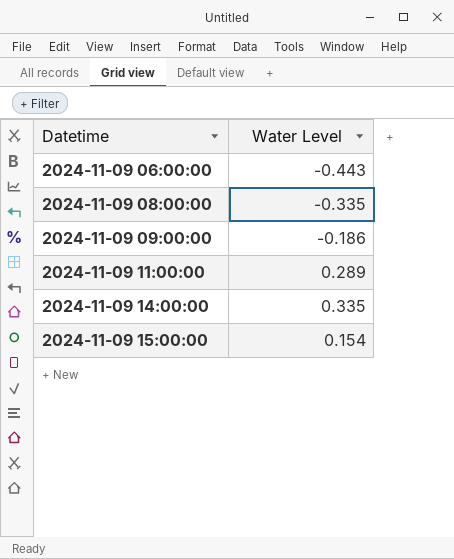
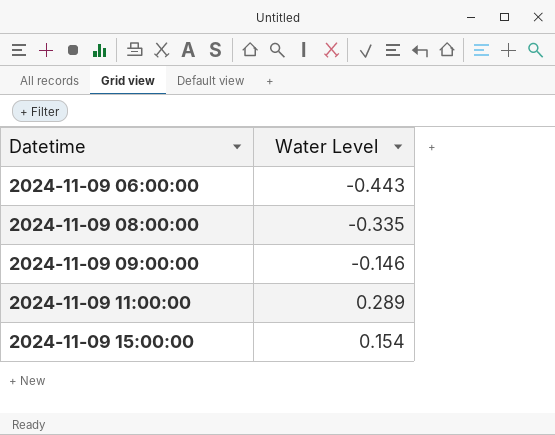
row 2024-11-09 14:00:00: 0.335 -> none
2024-11-09 09:00:00 | Water Level: -0.186 -> -0.146

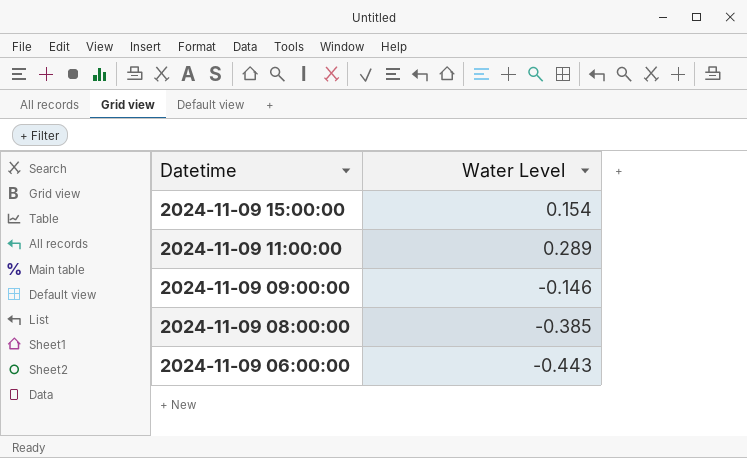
row order: Datetime ascending -> Datetime descending
2024-11-09 08:00:00 | Water Level: -0.335 -> -0.385

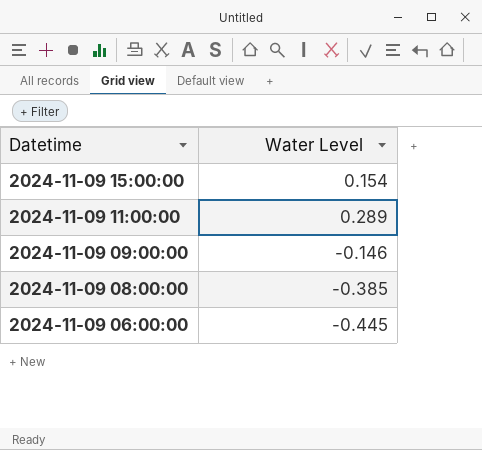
2024-11-09 06:00:00 | Water Level: -0.443 -> -0.445

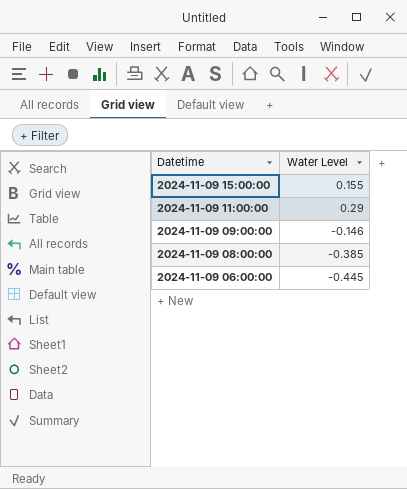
2024-11-09 15:00:00 | Water Level: 0.154 -> 0.155
2024-11-09 11:00:00 | Water Level: 0.289 -> 0.29

